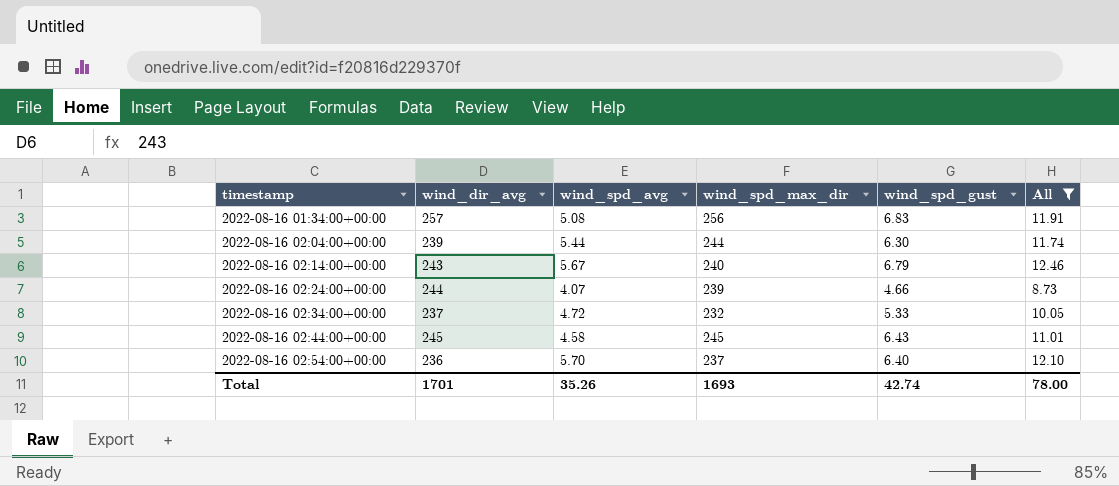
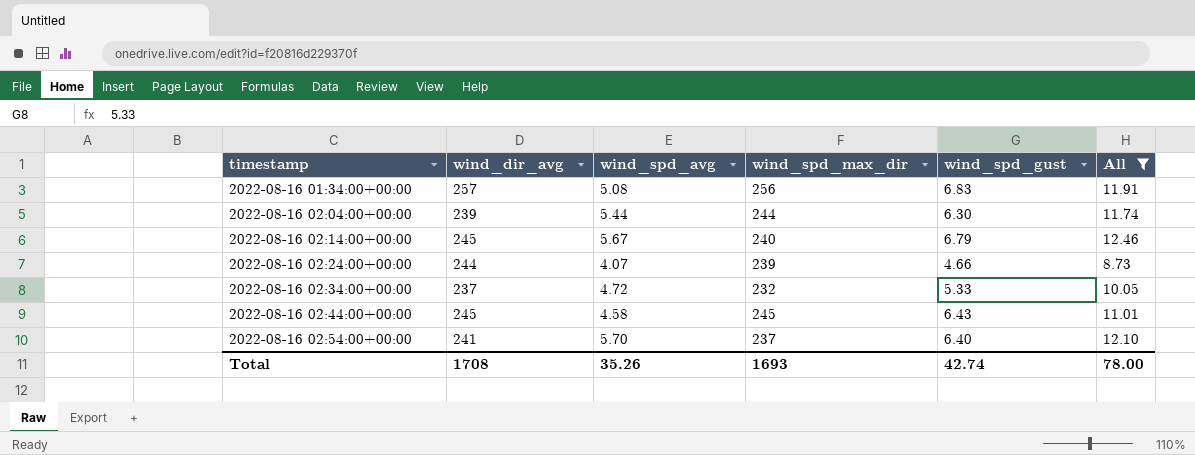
2022-08-16 02:14:00+00:00 | wind_dir_avg: 243 -> 245
2022-08-16 02:54:00+00:00 | wind_dir_avg: 236 -> 241
Total | wind_dir_avg: 1701 -> 1708

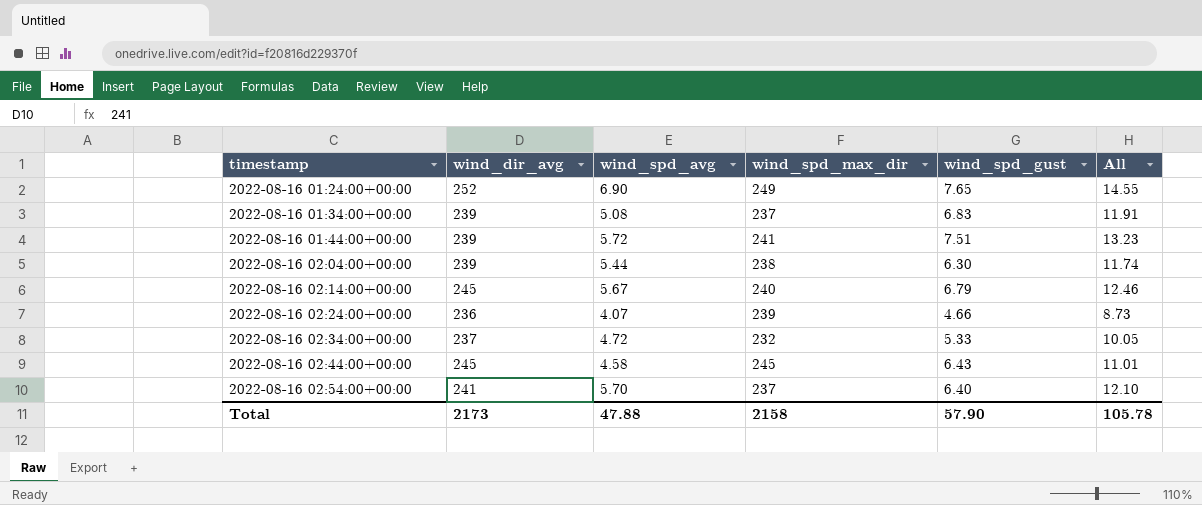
filter: All <= 12.46 -> none
2022-08-16 01:34:00+00:00 | wind_dir_avg: 257 -> 239
2022-08-16 01:34:00+00:00 | wind_spd_max_dir: 256 -> 237
2022-08-16 02:04:00+00:00 | wind_spd_max_dir: 244 -> 238
2022-08-16 02:24:00+00:00 | wind_dir_avg: 244 -> 236
Total | wind_dir_avg: 1708 -> 2173
Total | wind_spd_avg: 35.26 -> 47.88
Total | wind_spd_max_dir: 1693 -> 2158
Total | wind_spd_gust: 42.74 -> 57.90
Total | All: 78.00 -> 105.78

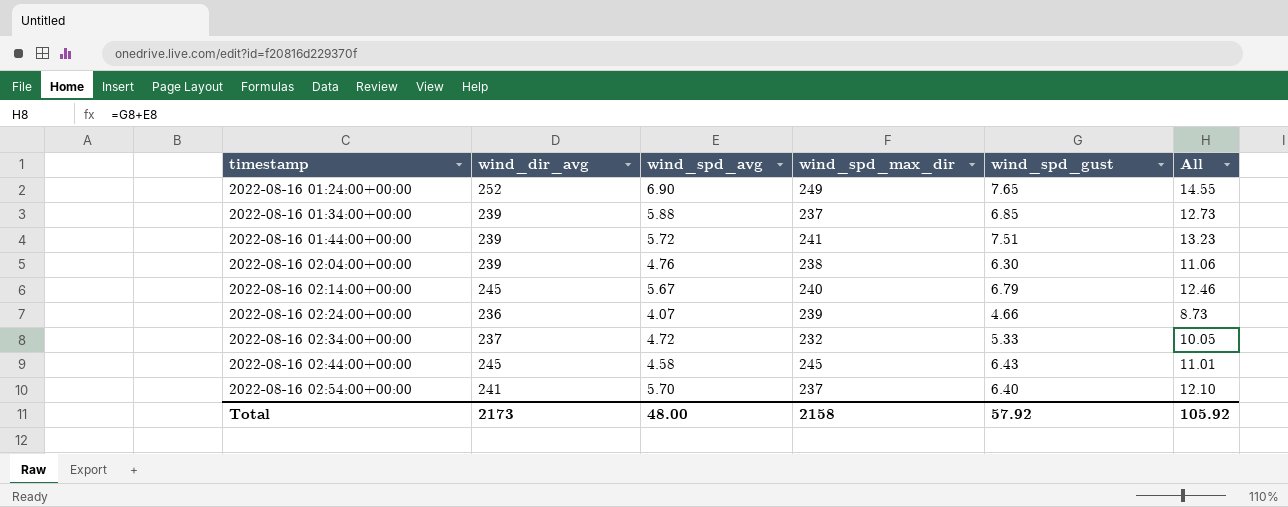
2022-08-16 01:34:00+00:00 | wind_spd_avg: 5.08 -> 5.88
2022-08-16 01:34:00+00:00 | wind_spd_gust: 6.83 -> 6.85
2022-08-16 01:34:00+00:00 | All: 11.91 -> 12.73
2022-08-16 02:04:00+00:00 | wind_spd_avg: 5.44 -> 4.76
2022-08-16 02:04:00+00:00 | All: 11.74 -> 11.06
Total | wind_spd_avg: 47.88 -> 48.00
Total | wind_spd_gust: 57.90 -> 57.92
Total | All: 105.78 -> 105.92

